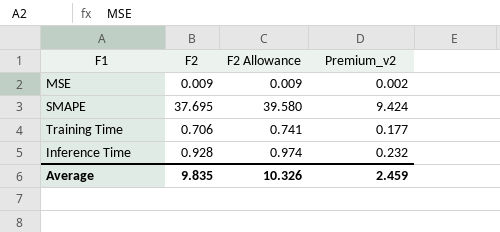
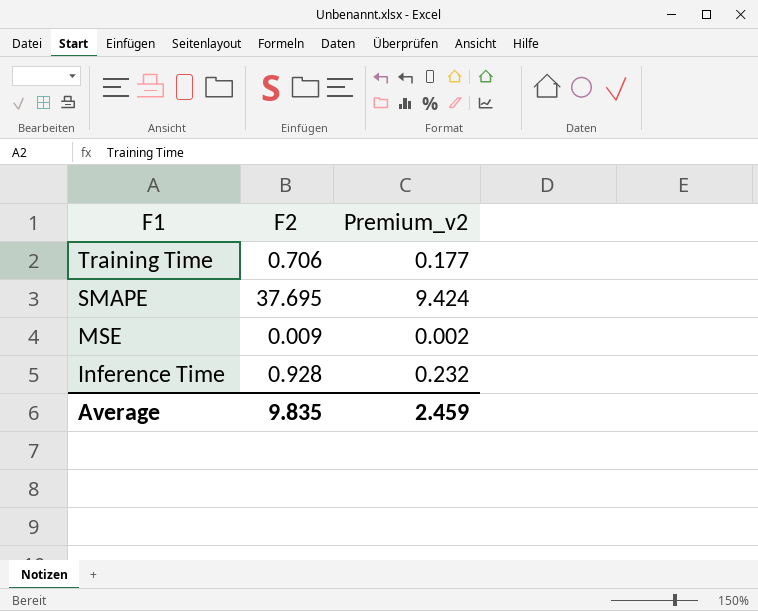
row order: none -> F1 descending
column F2 Allowance | formula: [F2] * 1.05 -> none

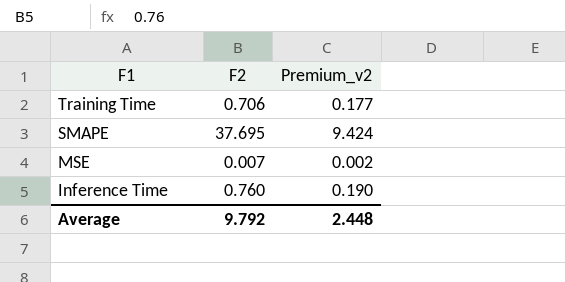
MSE | F2: 0.009 -> 0.007
Inference Time | F2: 0.928 -> 0.760
Inference Time | Premium_v2: 0.232 -> 0.190
Average | F2: 9.835 -> 9.792
Average | Premium_v2: 2.459 -> 2.448

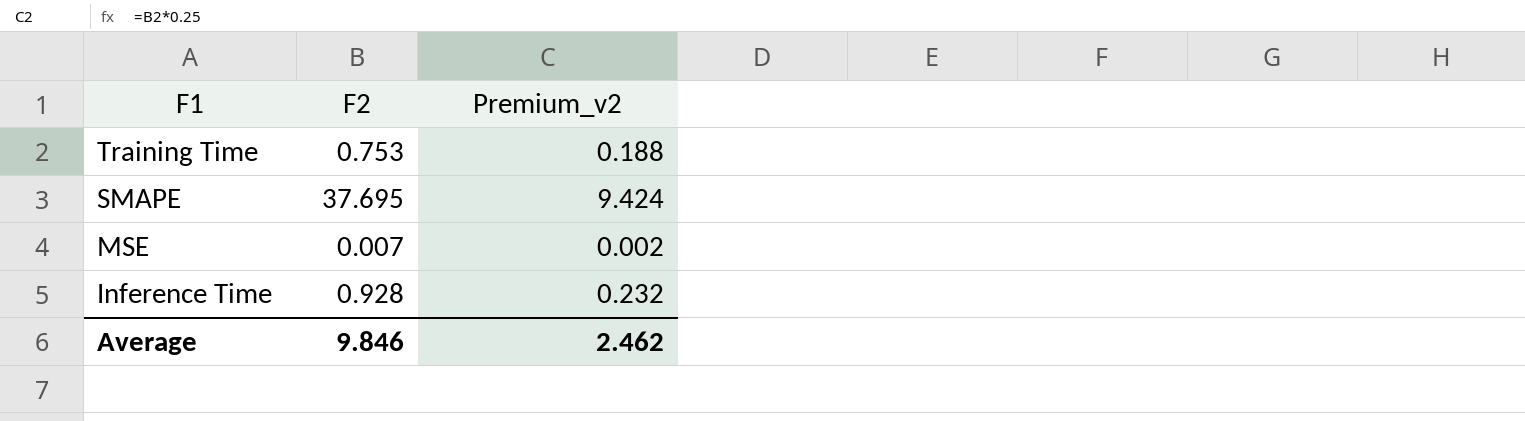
Training Time | F2: 0.706 -> 0.753
Training Time | Premium_v2: 0.177 -> 0.188
Inference Time | F2: 0.760 -> 0.928
Inference Time | Premium_v2: 0.190 -> 0.232
Average | F2: 9.792 -> 9.846
Average | Premium_v2: 2.448 -> 2.462

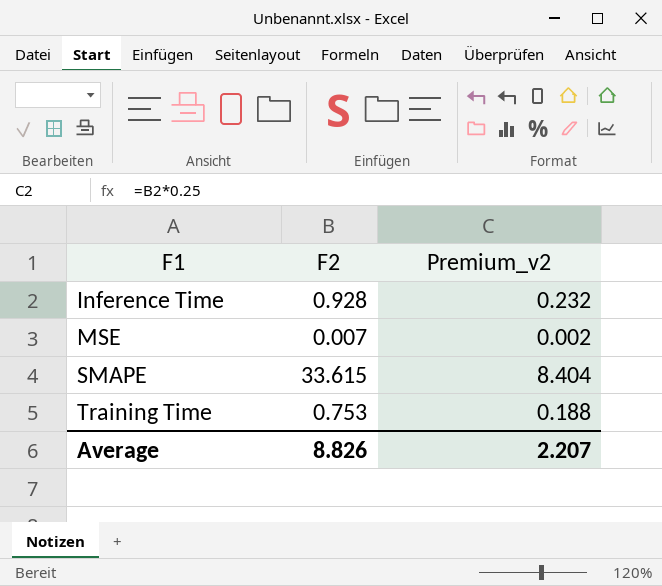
row order: F1 descending -> F1 ascending
SMAPE | F2: 37.695 -> 33.615
SMAPE | Premium_v2: 9.424 -> 8.404
Average | F2: 9.846 -> 8.826
Average | Premium_v2: 2.462 -> 2.207

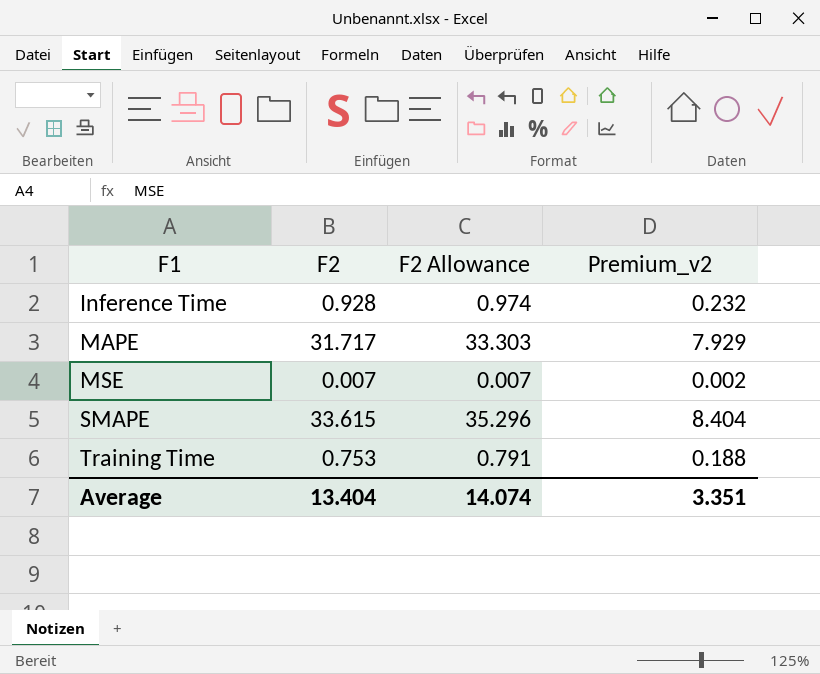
column F2 Allowance | formula: none -> [F2] * 1.05
row MAPE: none -> 31.717 | 33.303 | 7.929
Average | F2: 8.826 -> 13.404
Average | Premium_v2: 2.207 -> 3.351

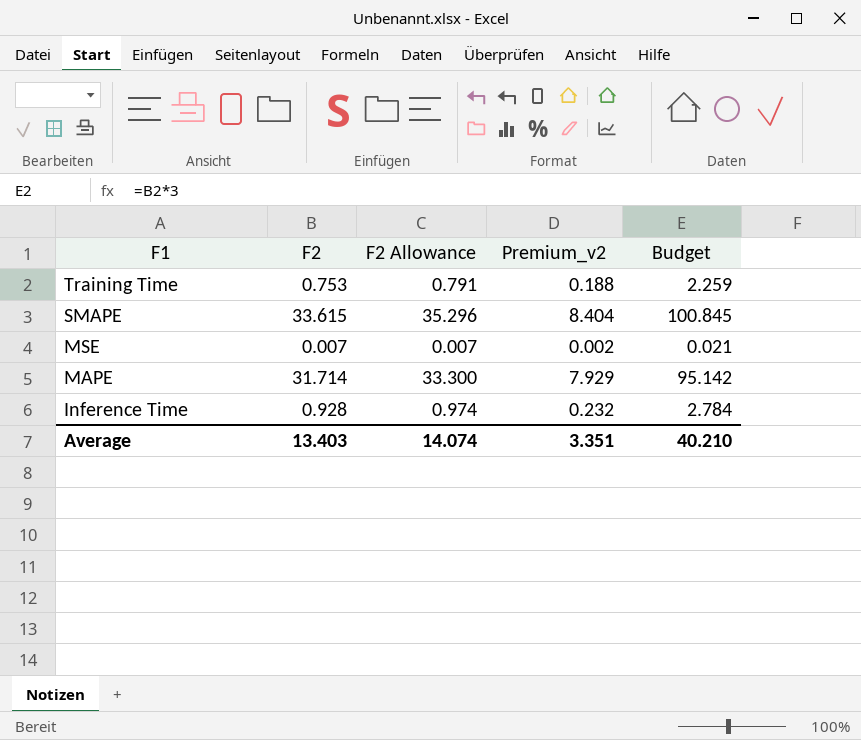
row order: F1 ascending -> F1 descending
column Budget | formula: none -> [F2] * 3
MAPE | F2: 31.717 -> 31.714
MAPE | F2 Allowance: 33.303 -> 33.300
Average | F2: 13.404 -> 13.403

